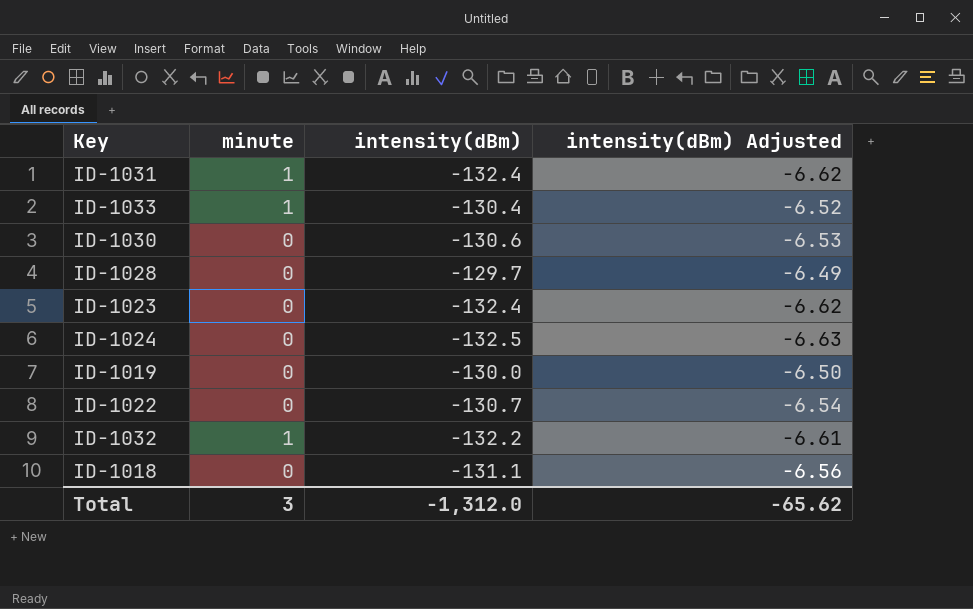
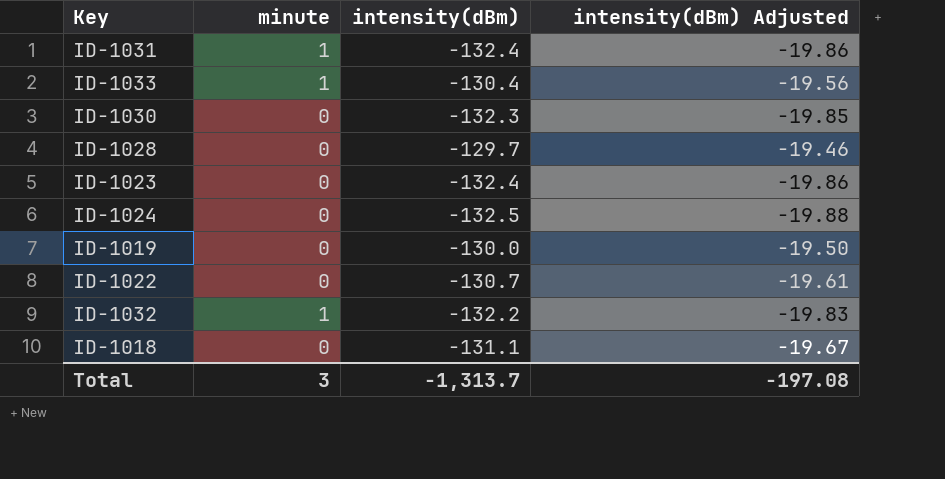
column intensity(dBm) Adjusted | formula: [intensity(dBm)] * 0.05 -> [intensity(dBm)] * 0.15
ID-1030 | intensity(dBm): -130.6 -> -132.3
Total | intensity(dBm): -1,312.0 -> -1,313.7
Total | intensity(dBm) Adjusted: -65.62 -> -197.08

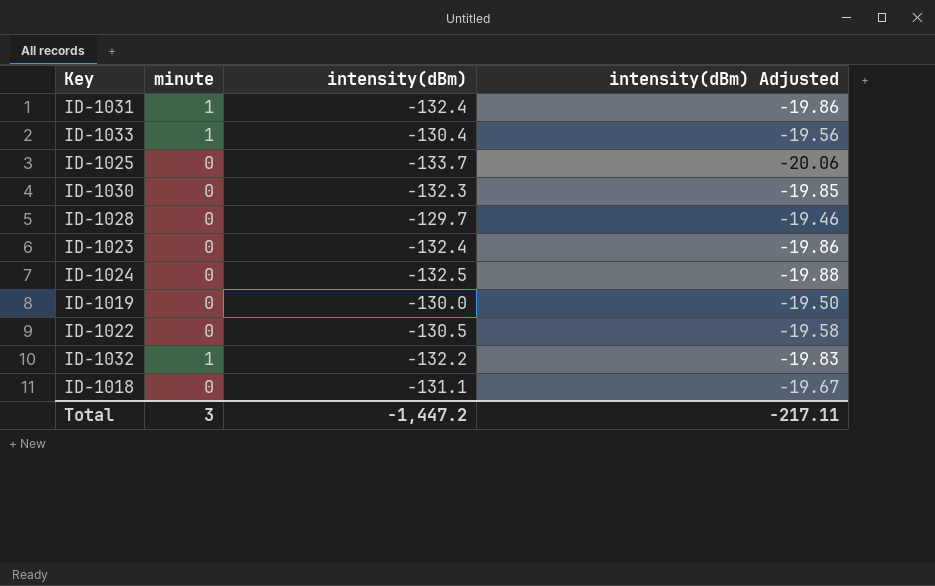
row ID-1025: none -> 0 | -133.7 | -20.06
ID-1022 | intensity(dBm): -130.7 -> -130.5
ID-1022 | intensity(dBm) Adjusted: -19.61 -> -19.58
Total | intensity(dBm): -1,313.7 -> -1,447.2
Total | intensity(dBm) Adjusted: -197.08 -> -217.11

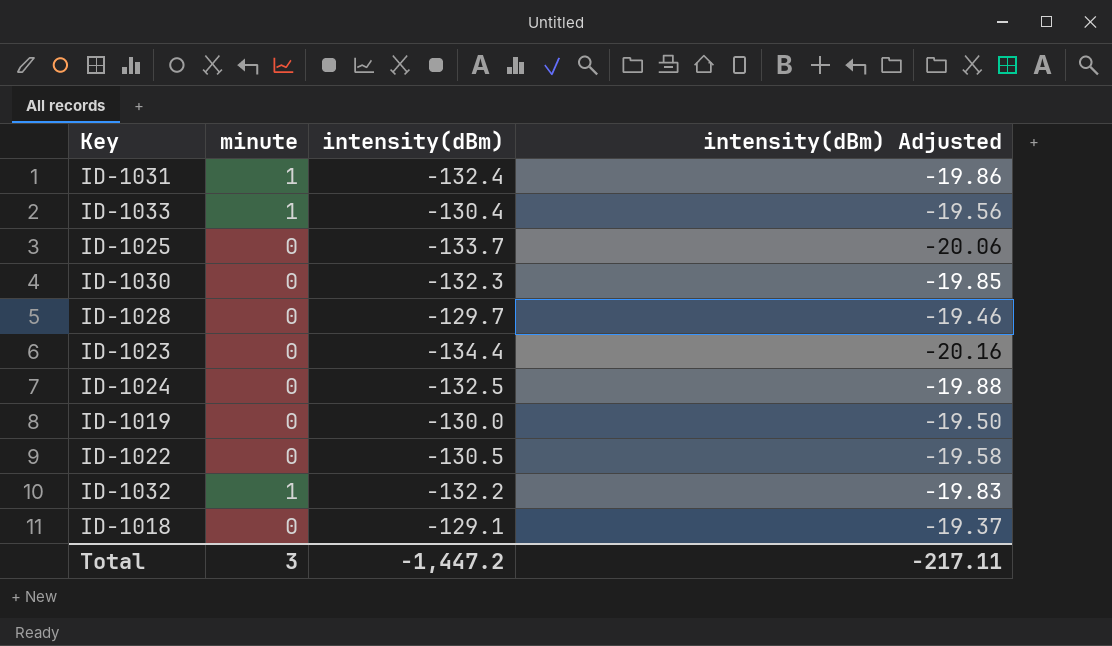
ID-1023 | intensity(dBm): -132.4 -> -134.4
ID-1023 | intensity(dBm) Adjusted: -19.86 -> -20.16
ID-1018 | intensity(dBm): -131.1 -> -129.1
ID-1018 | intensity(dBm) Adjusted: -19.67 -> -19.37

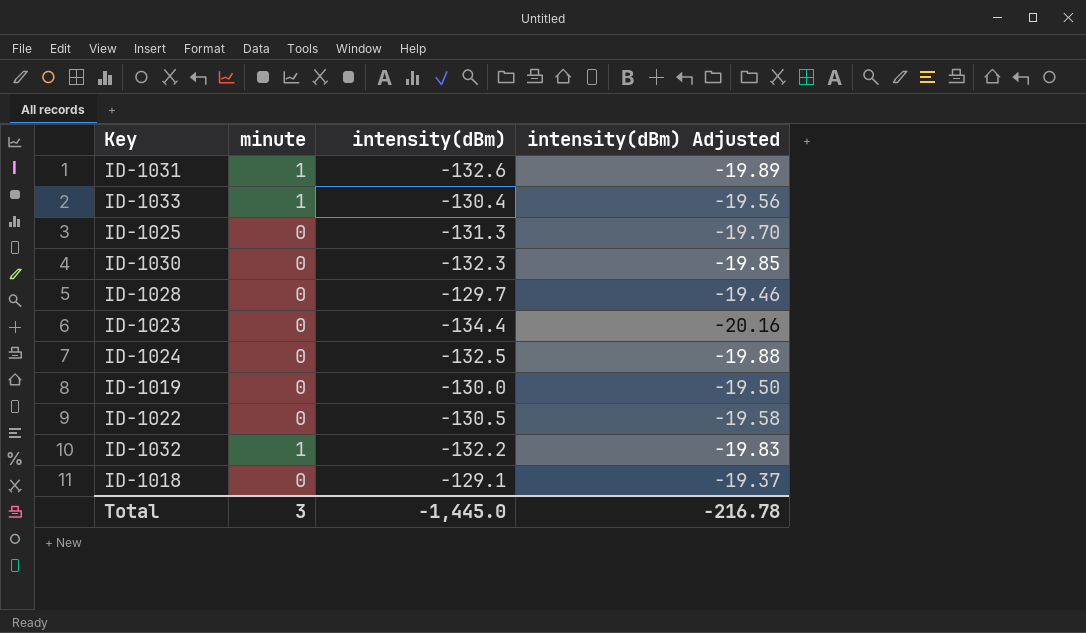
ID-1031 | intensity(dBm): -132.4 -> -132.6
ID-1031 | intensity(dBm) Adjusted: -19.86 -> -19.89
ID-1025 | intensity(dBm): -133.7 -> -131.3
ID-1025 | intensity(dBm) Adjusted: -20.06 -> -19.70
Total | intensity(dBm): -1,447.2 -> -1,445.0
Total | intensity(dBm) Adjusted: -217.11 -> -216.78

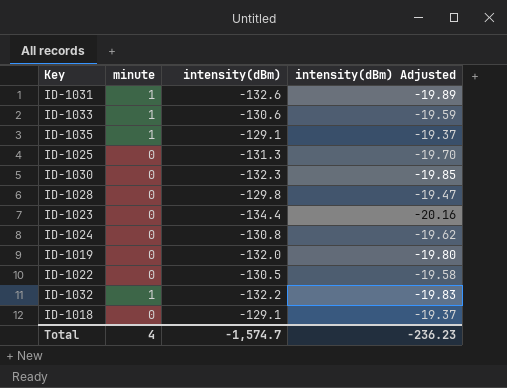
ID-1033 | intensity(dBm): -130.4 -> -130.6
ID-1033 | intensity(dBm) Adjusted: -19.56 -> -19.59
row ID-1035: none -> 1 | -129.1 | -19.37
ID-1028 | intensity(dBm): -129.7 -> -129.8
ID-1028 | intensity(dBm) Adjusted: -19.46 -> -19.47
ID-1024 | intensity(dBm): -132.5 -> -130.8
ID-1024 | intensity(dBm) Adjusted: -19.88 -> -19.62
ID-1019 | intensity(dBm): -130.0 -> -132.0
ID-1019 | intensity(dBm) Adjusted: -19.50 -> -19.80
Total | minute: 3 -> 4
Total | intensity(dBm): -1,445.0 -> -1,574.7
Total | intensity(dBm) Adjusted: -216.78 -> -236.23

